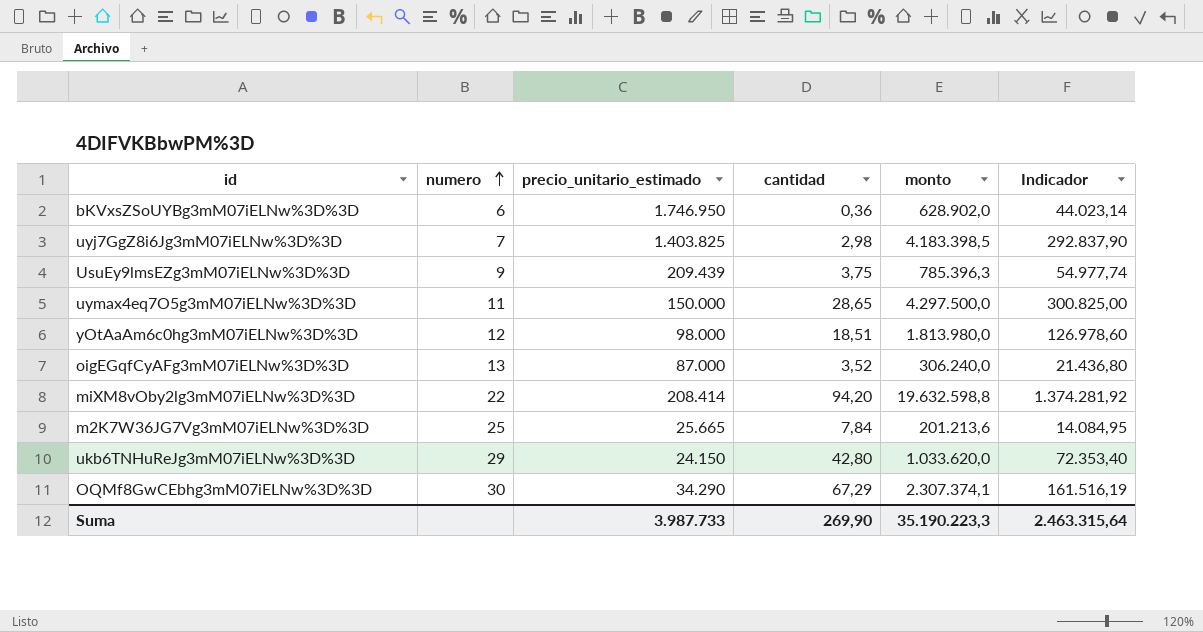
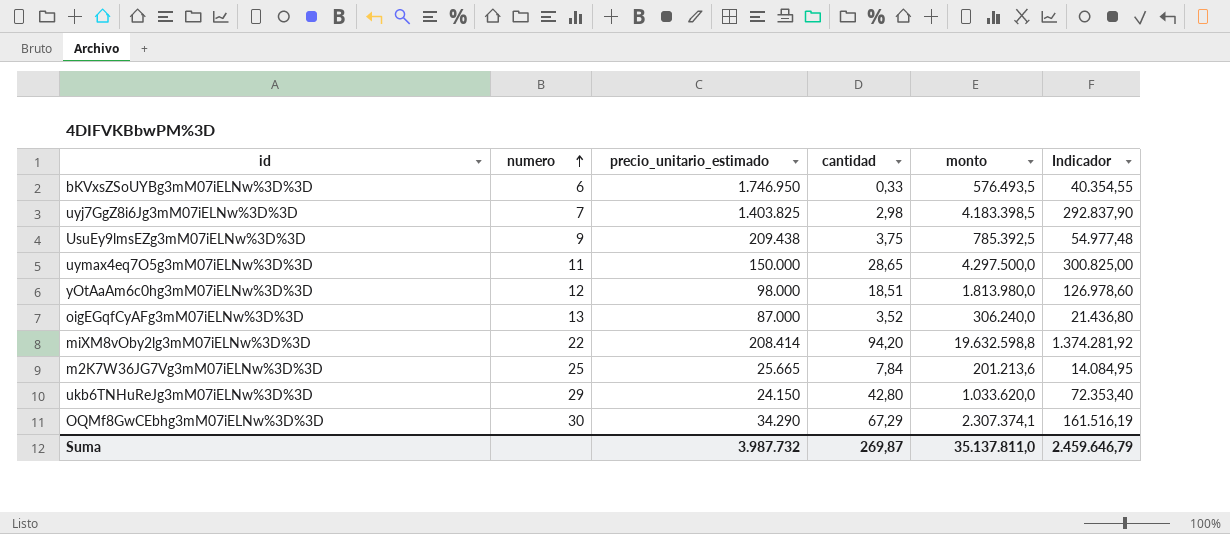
bKVxsZSoUYBg3mM07iELNw%3D%3D | cantidad: 0,36 -> 0,33
bKVxsZSoUYBg3mM07iELNw%3D%3D | monto: 628.902,0 -> 576.493,5
bKVxsZSoUYBg3mM07iELNw%3D%3D | Indicador: 44.023,14 -> 40.354,55
UsuEy9lmsEZg3mM07iELNw%3D%3D | precio_unitario_estimado: 209.439 -> 209.438
UsuEy9lmsEZg3mM07iELNw%3D%3D | monto: 785.396,3 -> 785.392,5
UsuEy9lmsEZg3mM07iELNw%3D%3D | Indicador: 54.977,74 -> 54.977,48
Suma | precio_unitario_estimado: 3.987.733 -> 3.987.732
Suma | cantidad: 269,90 -> 269,87
Suma | monto: 35.190.223,3 -> 35.137.811,0
Suma | Indicador: 2.463.315,64 -> 2.459.646,79

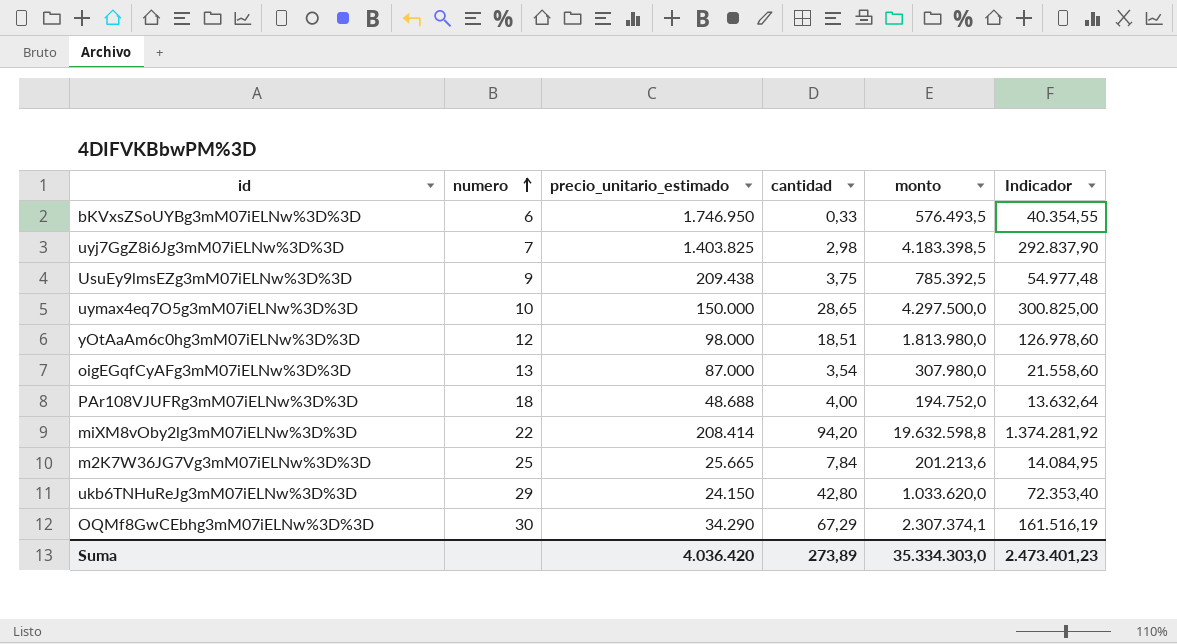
uymax4eq7O5g3mM07iELNw%3D%3D | numero: 11 -> 10
oigEGqfCyAFg3mM07iELNw%3D%3D | cantidad: 3,52 -> 3,54
oigEGqfCyAFg3mM07iELNw%3D%3D | monto: 306.240,0 -> 307.980,0
oigEGqfCyAFg3mM07iELNw%3D%3D | Indicador: 21.436,80 -> 21.558,60
row PAr108VJUFRg3mM07iELNw%3D%3D: none -> 18 | 48.688 | 4,00 | 194.752,0 | 13.632,64
Suma | precio_unitario_estimado: 3.987.732 -> 4.036.420
Suma | cantidad: 269,87 -> 273,89
Suma | monto: 35.137.811,0 -> 35.334.303,0
Suma | Indicador: 2.459.646,79 -> 2.473.401,23

